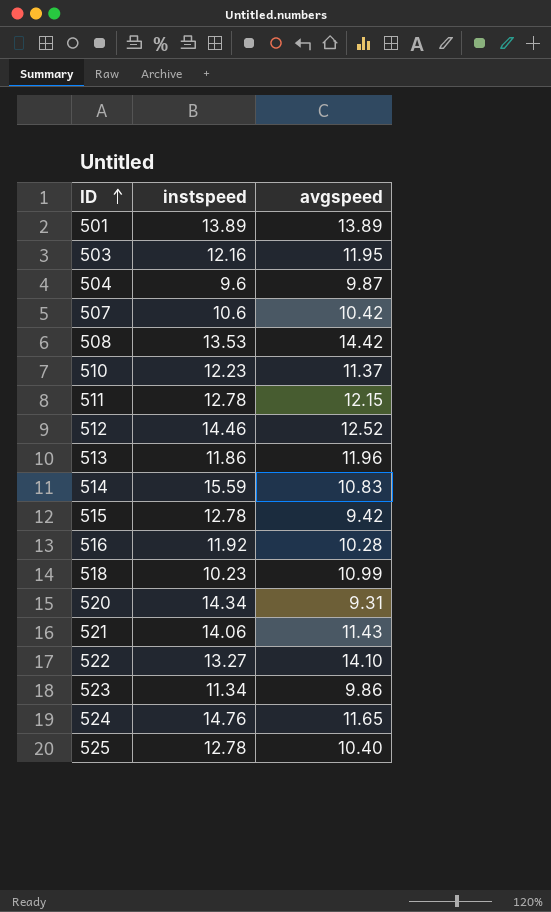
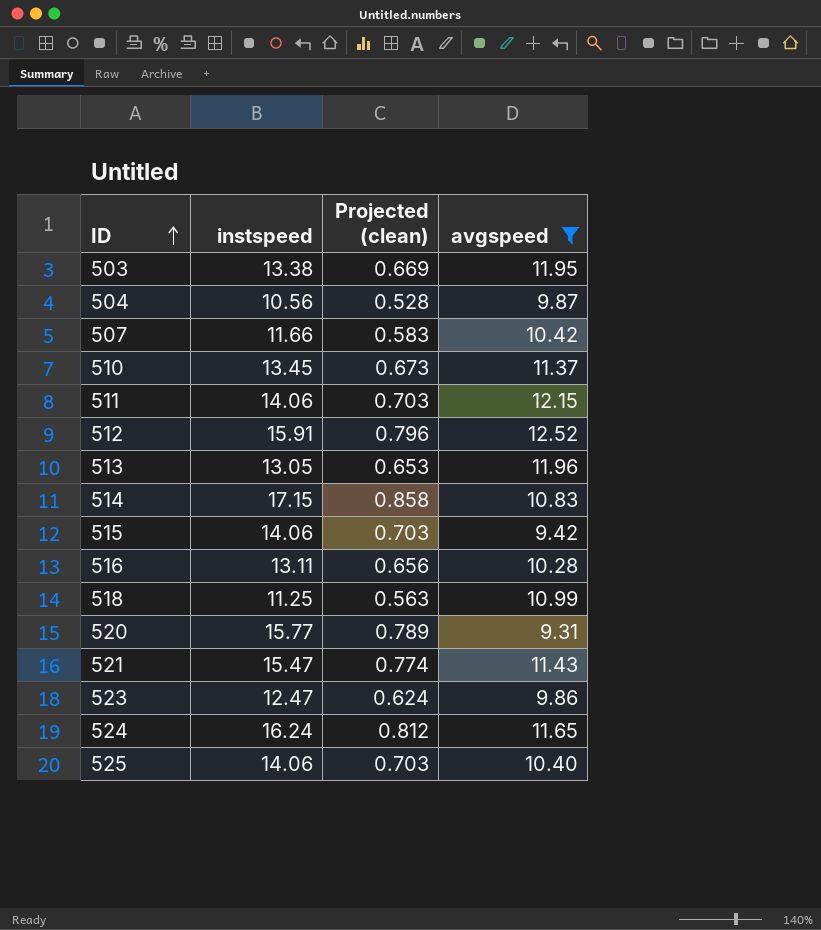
filter: none -> avgspeed <= 12.52
column Projected (clean) | formula: none -> [instspeed] * 0.05
503 | instspeed: 12.16 -> 13.38
504 | instspeed: 9.6 -> 10.56
507 | instspeed: 10.6 -> 11.66
510 | instspeed: 12.23 -> 13.45
511 | instspeed: 12.78 -> 14.06
512 | instspeed: 14.46 -> 15.91
513 | instspeed: 11.86 -> 13.05
514 | instspeed: 15.59 -> 17.15
515 | instspeed: 12.78 -> 14.06
516 | instspeed: 11.92 -> 13.11
518 | instspeed: 10.23 -> 11.25
520 | instspeed: 14.34 -> 15.77
521 | instspeed: 14.06 -> 15.47
523 | instspeed: 11.34 -> 12.47
524 | instspeed: 14.76 -> 16.24
525 | instspeed: 12.78 -> 14.06

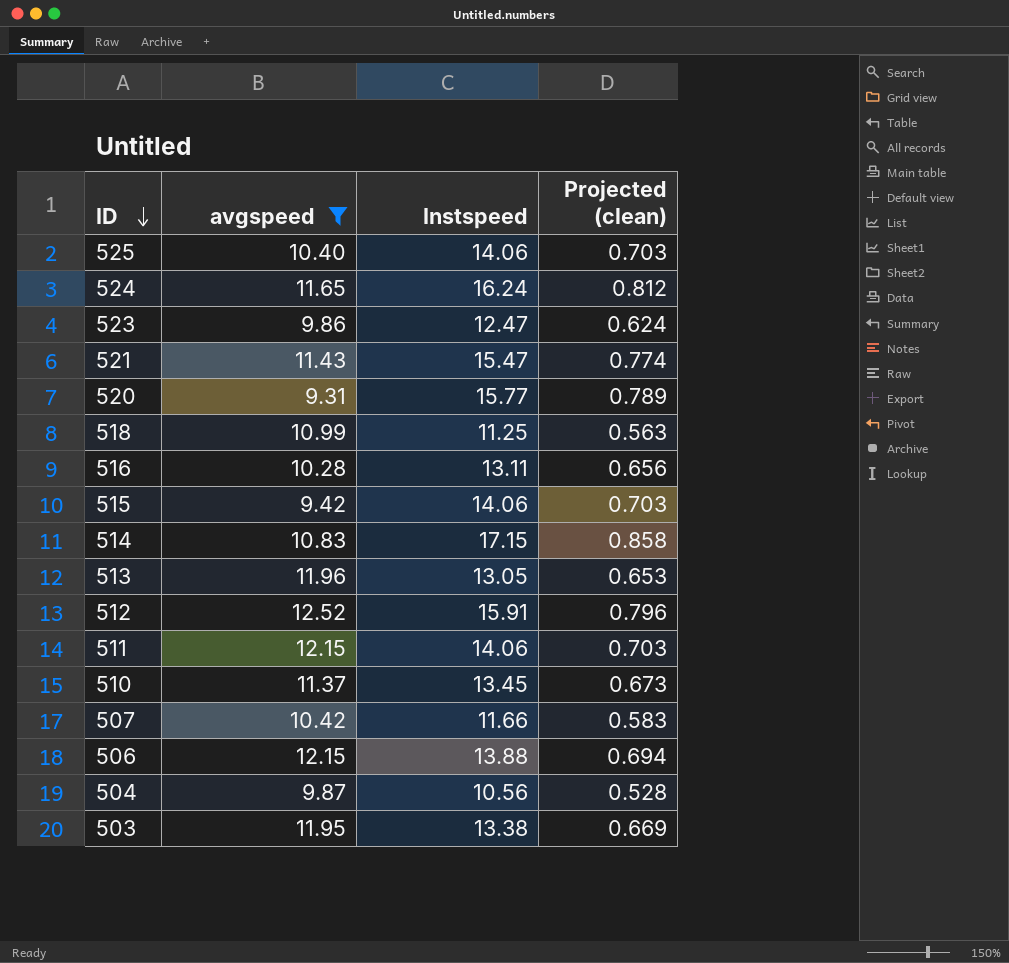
row order: ID ascending -> ID descending
column avgspeed | position: 4 -> 2
column name: instspeed -> Instspeed
row 506: none -> 12.15 | 13.88 | 0.694

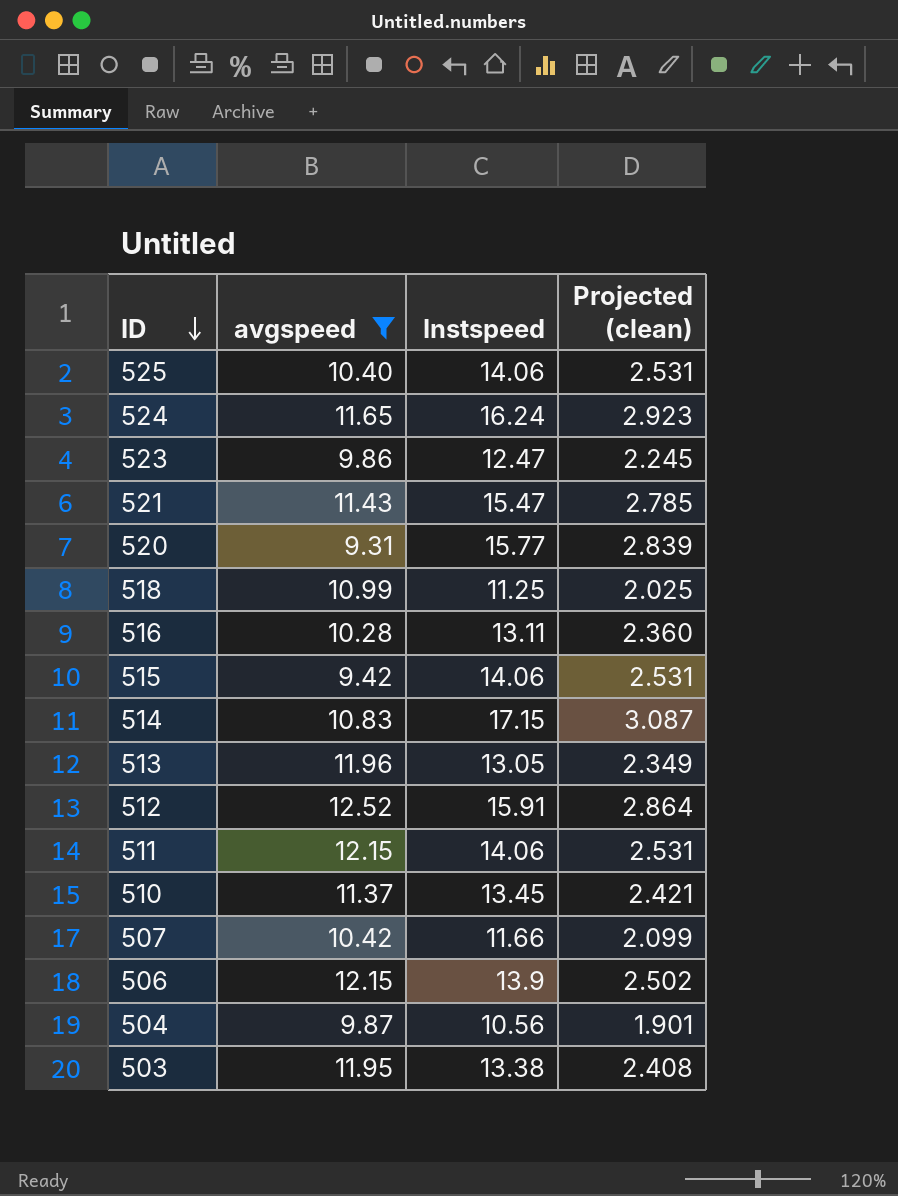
column Projected (clean) | formula: [Instspeed] * 0.05 -> [Instspeed] * 0.18
506 | Instspeed: 13.88 -> 13.9

